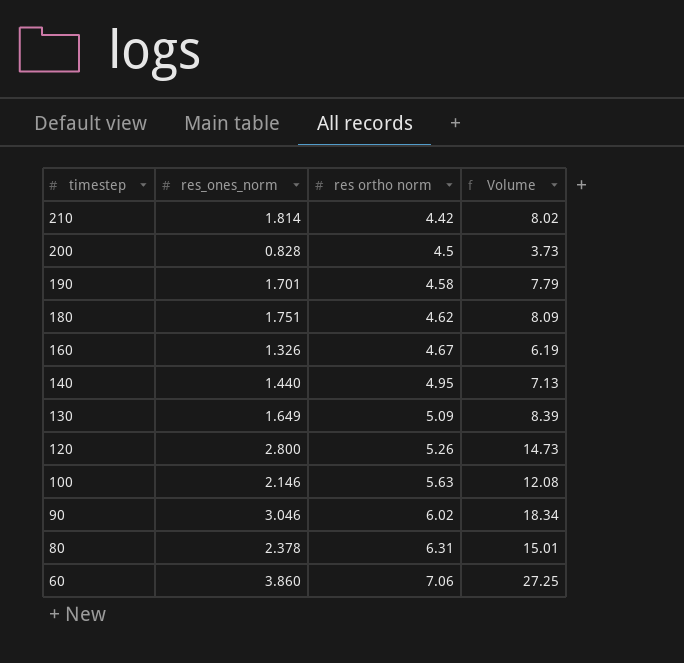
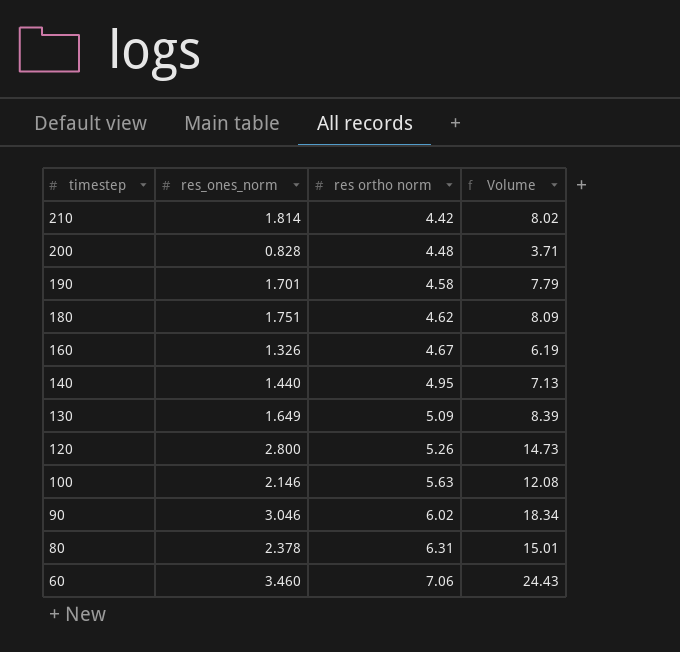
200 | res ortho norm: 4.5 -> 4.48
200 | Volume: 3.73 -> 3.71
60 | res_ones_norm: 3.860 -> 3.460
60 | Volume: 27.25 -> 24.43

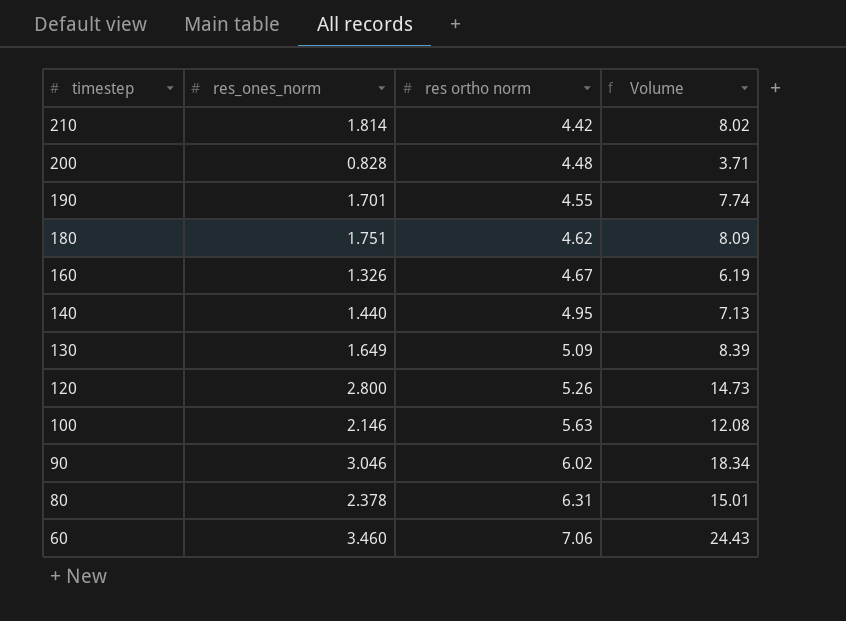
190 | res ortho norm: 4.58 -> 4.55
190 | Volume: 7.79 -> 7.74

